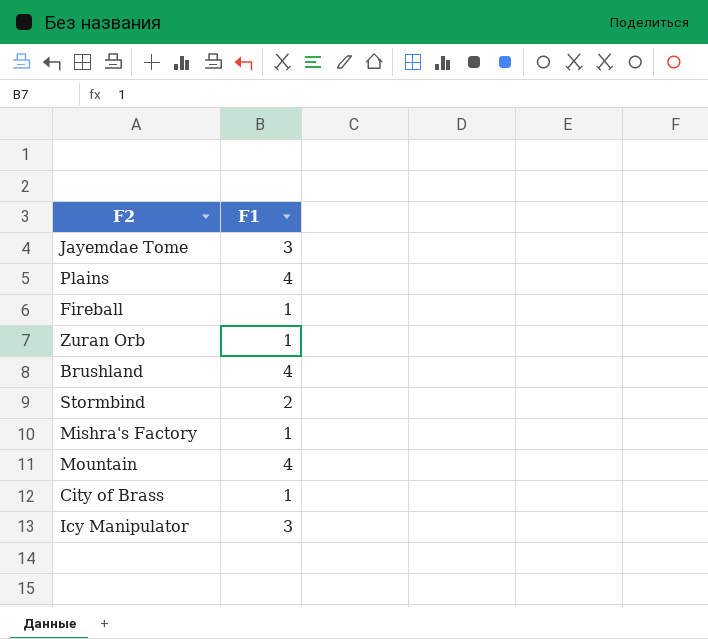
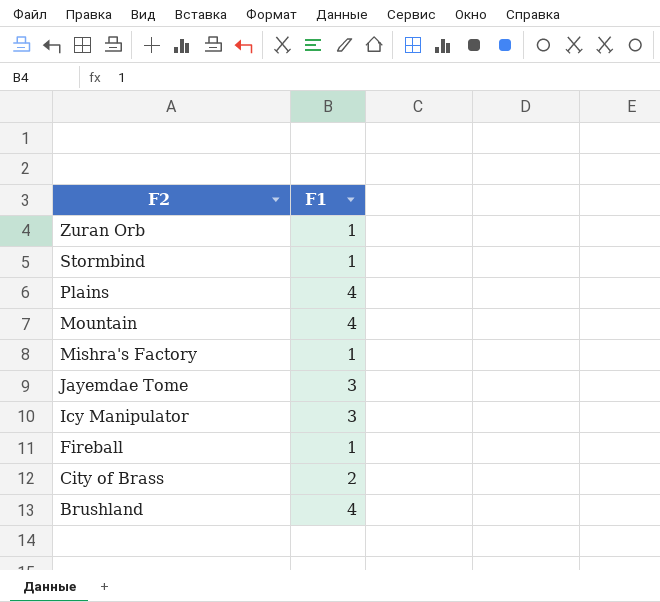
row order: none -> F2 descending
Stormbind | F1: 2 -> 1
City of Brass | F1: 1 -> 2

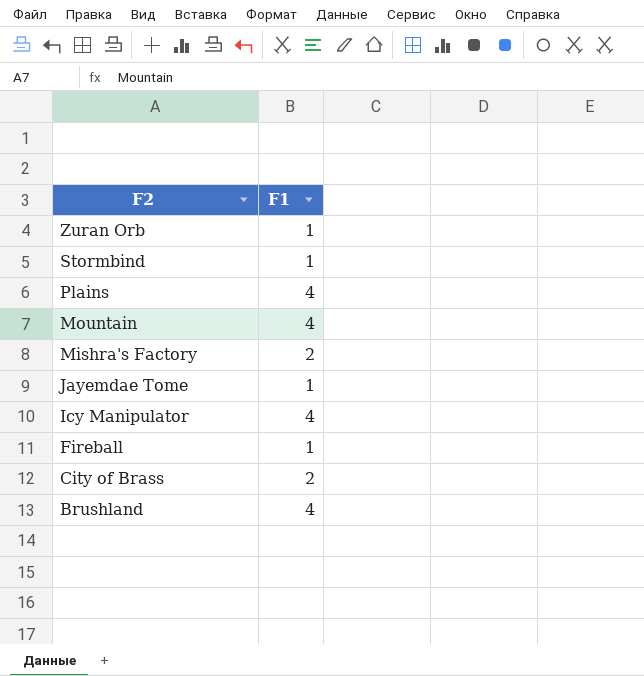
Mishra's Factory | F1: 1 -> 2
Jayemdae Tome | F1: 3 -> 1
Icy Manipulator | F1: 3 -> 4

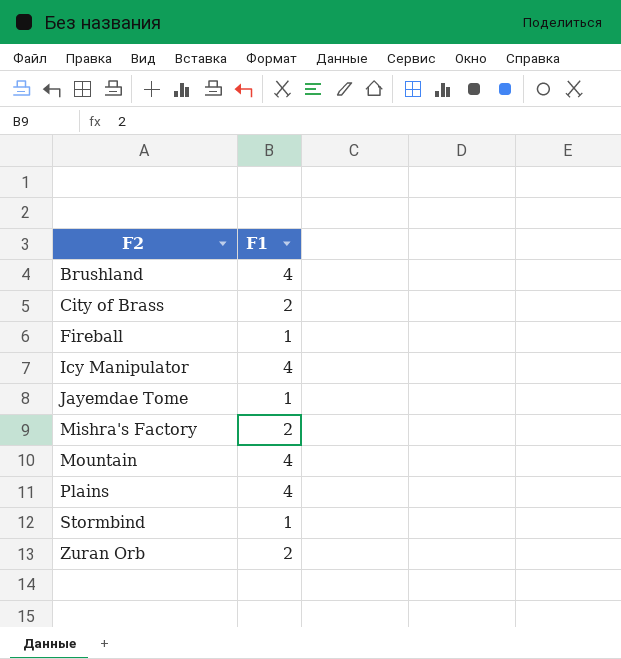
row order: F2 descending -> F2 ascending
Zuran Orb | F1: 1 -> 2

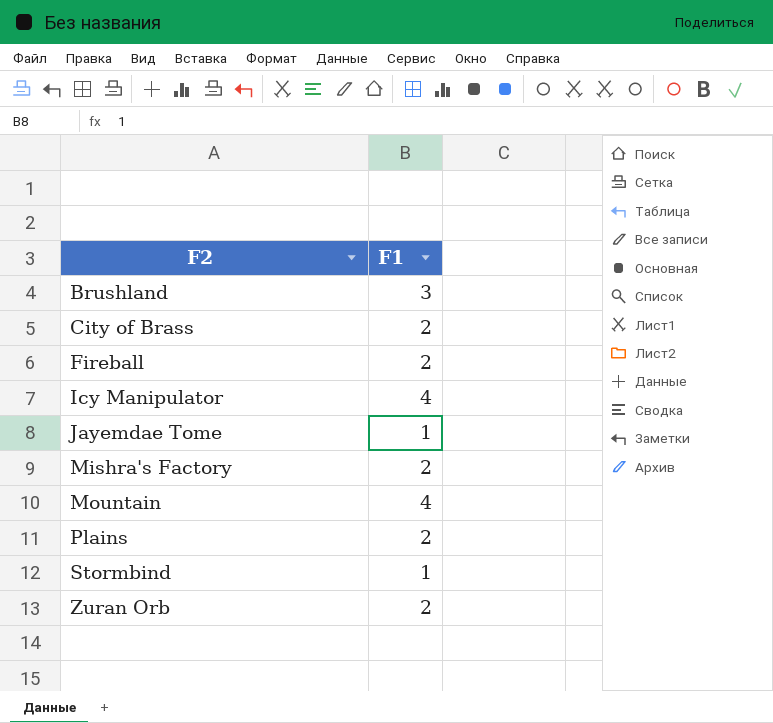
Brushland | F1: 4 -> 3
Fireball | F1: 1 -> 2
Plains | F1: 4 -> 2

